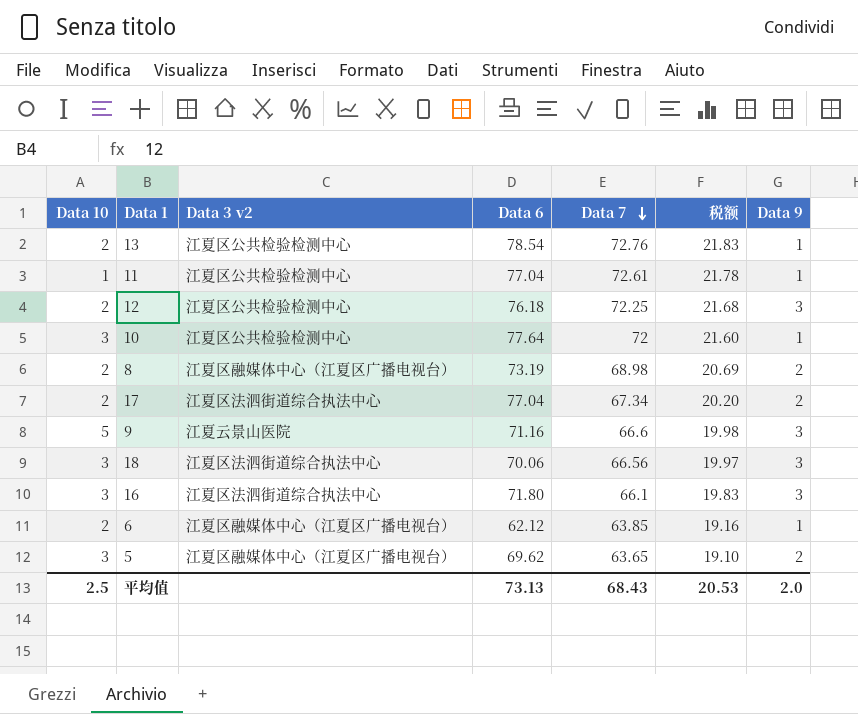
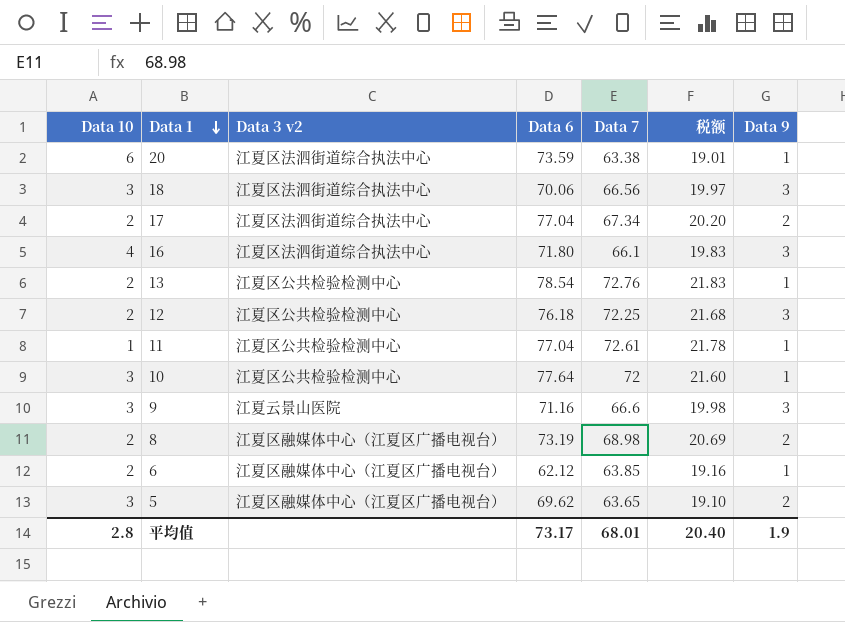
row order: Data 7 descending -> Data 1 descending
row 20: none -> 6 | 江夏区法泗街道综合执法中心 | 73.59 | 63.38 | 19.01 | 1
16 | Data 10: 3 -> 4
9 | Data 10: 5 -> 3
平均值 | Data 10: 2.5 -> 2.8
平均值 | Data 6: 73.13 -> 73.17
平均值 | Data 7: 68.43 -> 68.01
平均值 | 税额: 20.53 -> 20.40
平均值 | Data 9: 2.0 -> 1.9

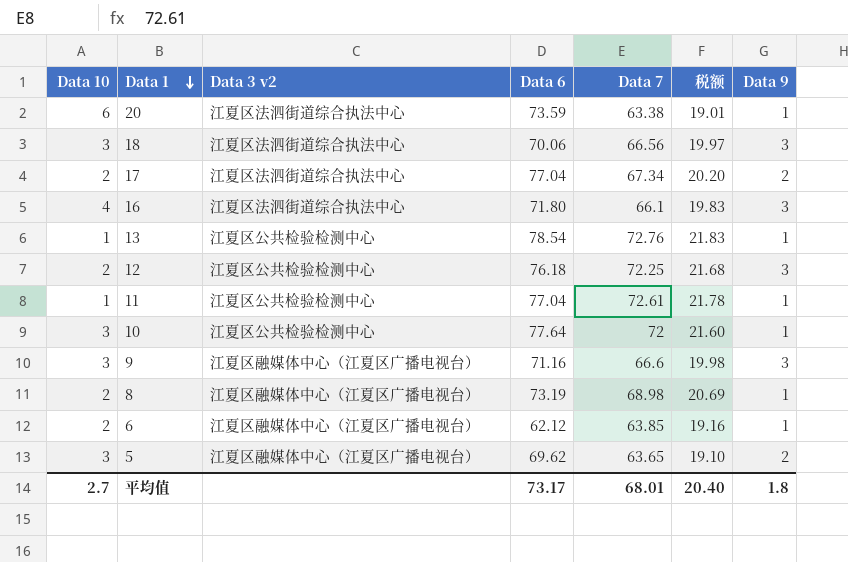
13 | Data 10: 2 -> 1
9 | Data 3 v2: 江夏云景山医院 -> 江夏区融媒体中心（江夏区广播电视台）
8 | Data 9: 2 -> 1
平均值 | Data 10: 2.8 -> 2.7
平均值 | Data 9: 1.9 -> 1.8

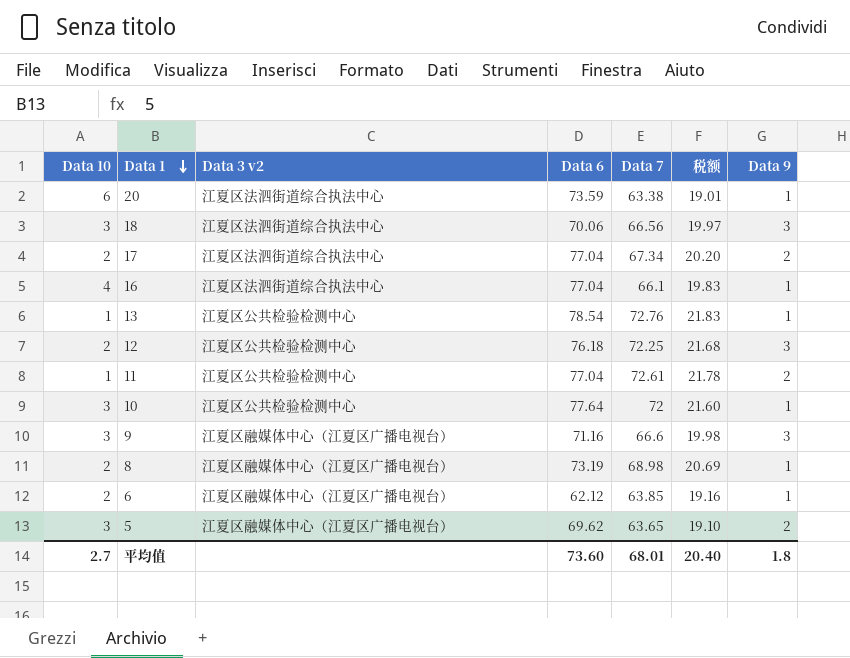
16 | Data 6: 71.80 -> 77.04
16 | Data 9: 3 -> 1
11 | Data 9: 1 -> 2
平均值 | Data 6: 73.17 -> 73.60

